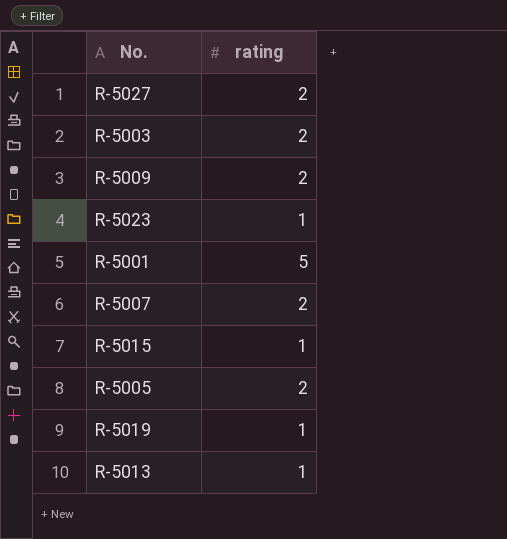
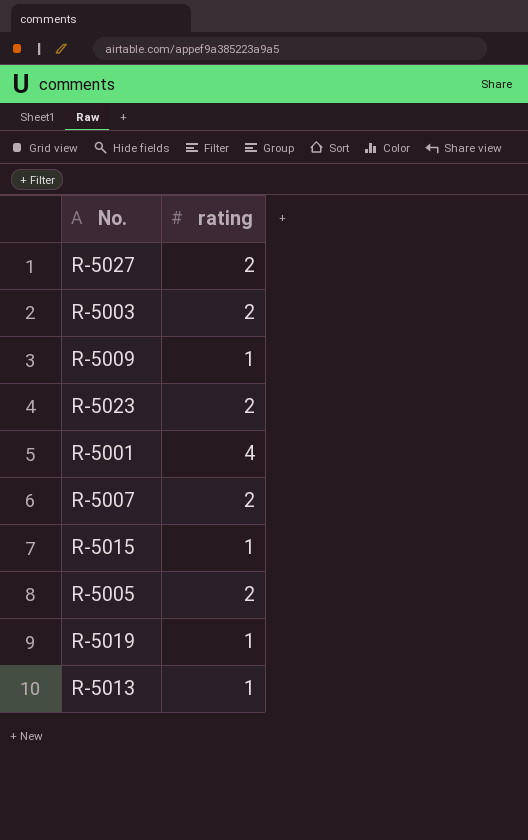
R-5009 | rating: 2 -> 1
R-5023 | rating: 1 -> 2
R-5001 | rating: 5 -> 4

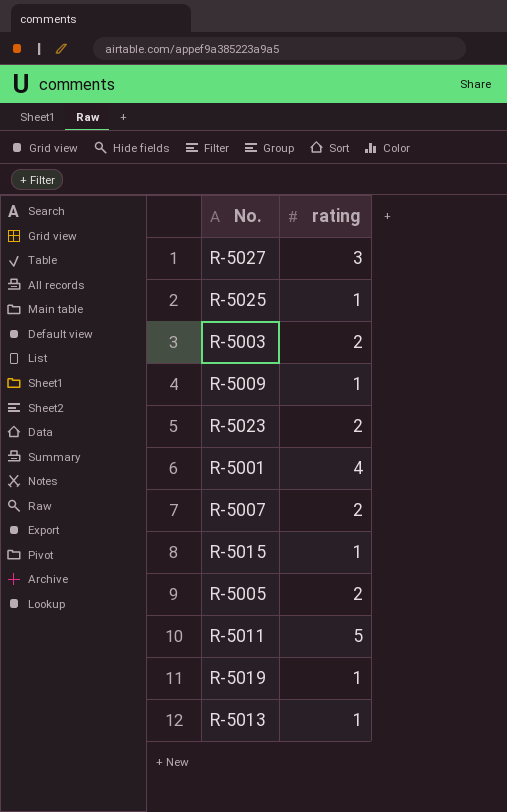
R-5027 | rating: 2 -> 3
row R-5025: none -> 1
row R-5011: none -> 5

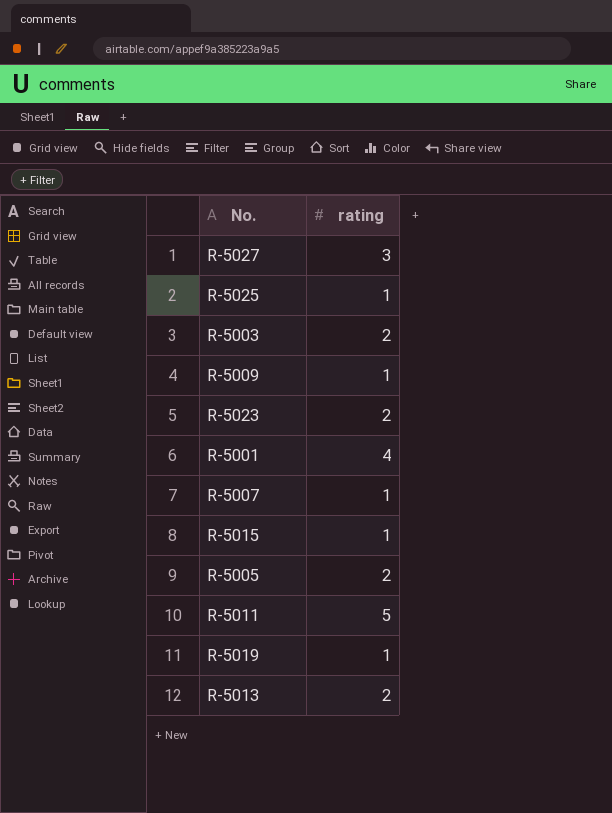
R-5007 | rating: 2 -> 1
R-5013 | rating: 1 -> 2

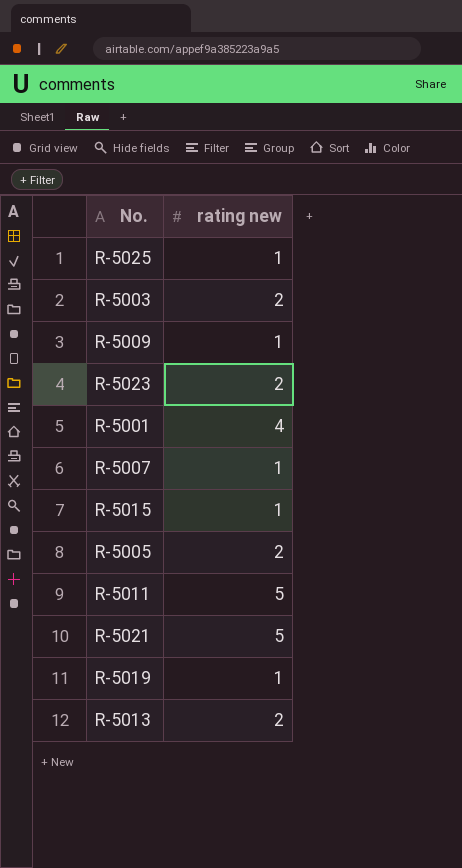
column name: rating -> rating new
row R-5027: 3 -> none
row R-5021: none -> 5

